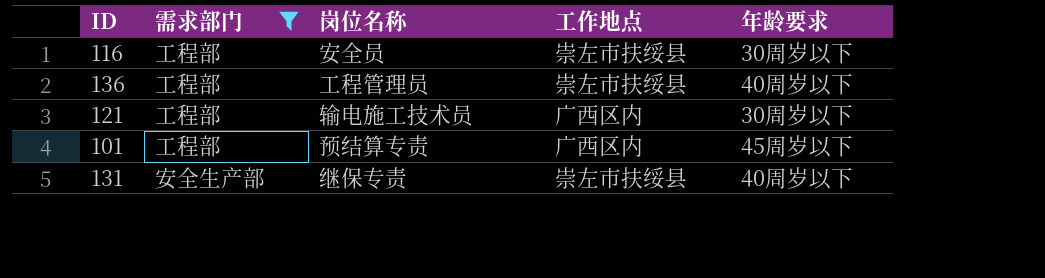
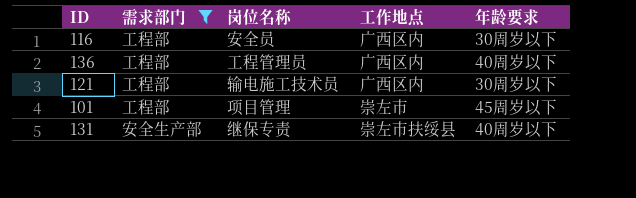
116 | 工作地点: 崇左市扶绥县 -> 广西区内
136 | 工作地点: 崇左市扶绥县 -> 广西区内
101 | 岗位名称: 预结算专责 -> 项目管理
101 | 工作地点: 广西区内 -> 崇左市

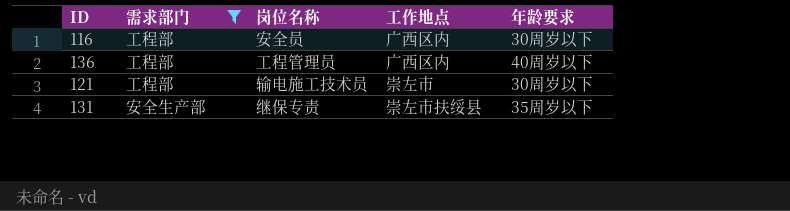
row 101: 工程部 | 项目管理 | 崇左市 | 45周岁以下 -> none
121 | 工作地点: 广西区内 -> 崇左市
131 | 年龄要求: 40周岁以下 -> 35周岁以下

